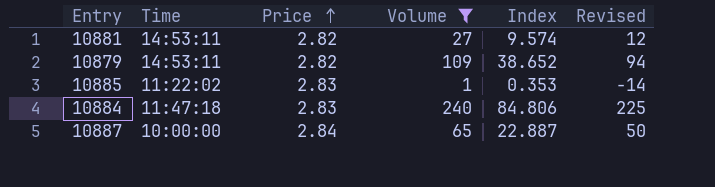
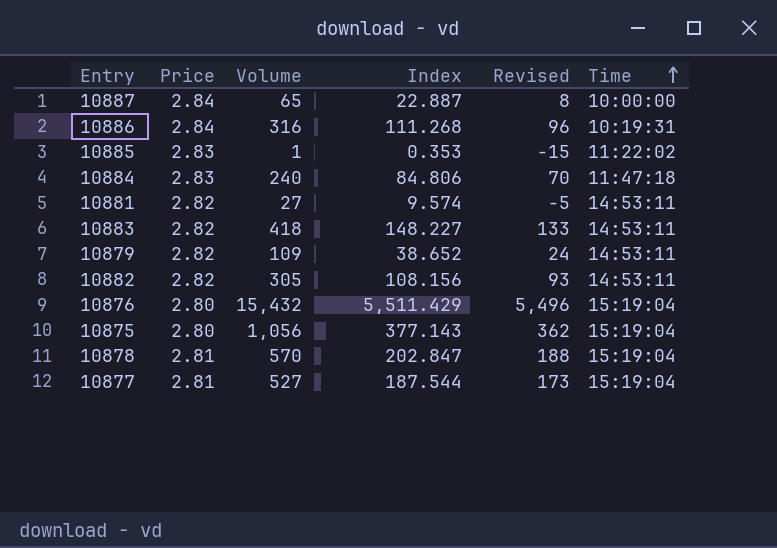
filter: Volume <= 240 -> none
row order: Price ascending -> Time ascending
column Revised | formula: [Volume] - 15 -> [Index] - 15
column Time | position: 2 -> 6

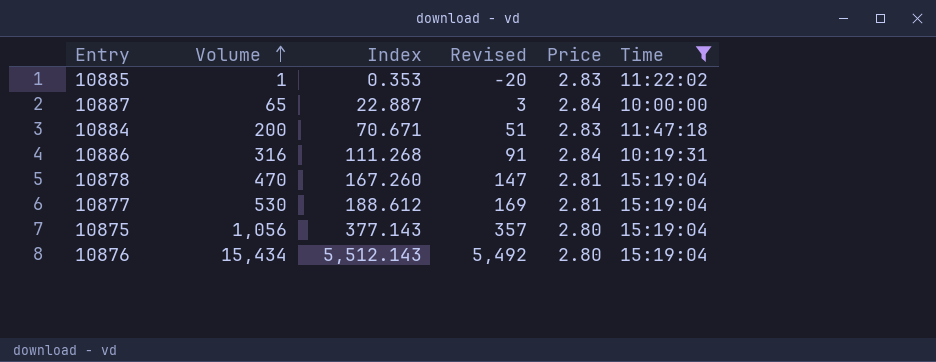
filter: none -> Time != 14:53:11
row order: Time ascending -> Volume ascending
column Revised | formula: [Index] - 15 -> [Index] - 20
column Price | position: 2 -> 5
10884 | Volume: 240 -> 200
10884 | Index: 84.806 -> 70.671
10878 | Volume: 570 -> 470
10878 | Index: 202.847 -> 167.260
10877 | Volume: 527 -> 530
10877 | Index: 187.544 -> 188.612
10876 | Volume: 15,432 -> 15,434
10876 | Index: 5,511.429 -> 5,512.143

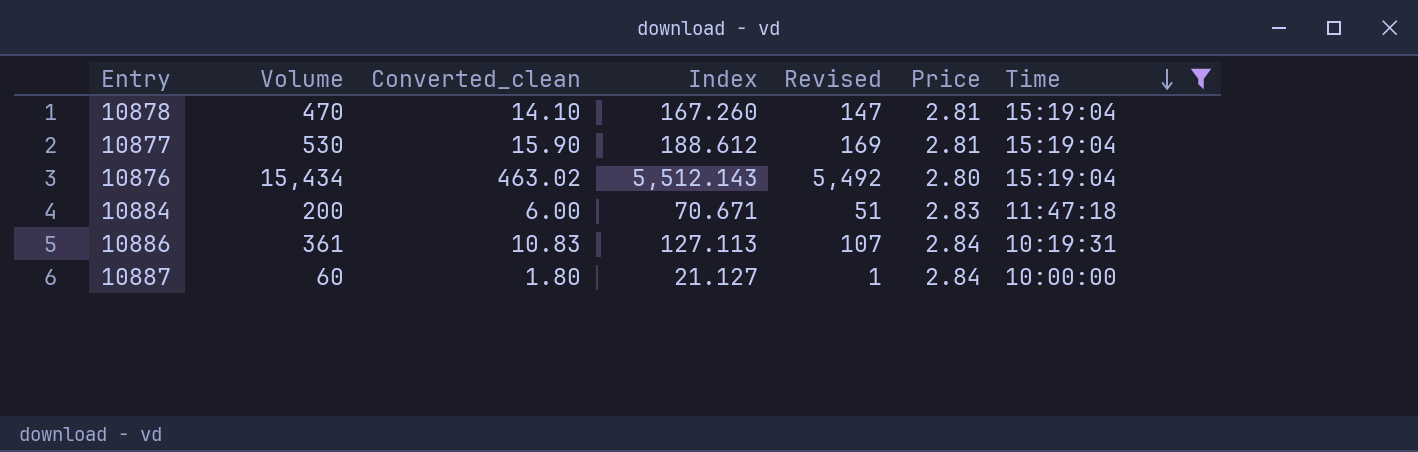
row order: Volume ascending -> Time descending
column Converted_clean | formula: none -> [Volume] * 0.03
row 10885: 1 | 0.353 | -20 | 2.83 | 11:22:02 -> none
row 10875: 1,056 | 377.143 | 357 | 2.80 | 15:19:04 -> none
10886 | Volume: 316 -> 361
10886 | Index: 111.268 -> 127.113
10886 | Revised: 91 -> 107
10887 | Volume: 65 -> 60
10887 | Index: 22.887 -> 21.127
10887 | Revised: 3 -> 1

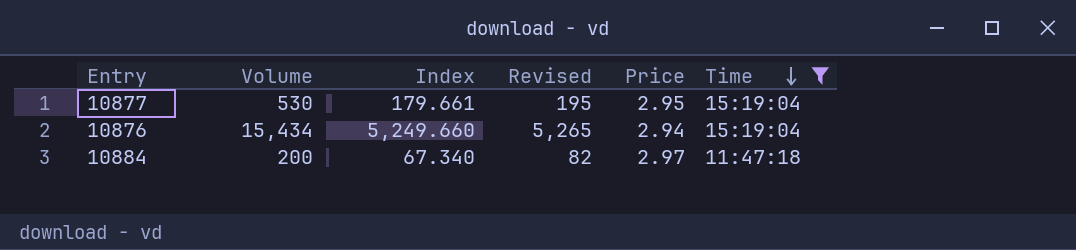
column Converted_clean | formula: [Volume] * 0.03 -> none
column Revised | formula: [Index] - 20 -> [Index] + 15
row 10878: 470 | 14.10 | 167.260 | 147 | 2.81 | 15:19:04 -> none
row 10886: 361 | 10.83 | 127.113 | 107 | 2.84 | 10:19:31 -> none
row 10887: 60 | 1.80 | 21.127 | 1 | 2.84 | 10:00:00 -> none
10877 | Index: 188.612 -> 179.661
10877 | Price: 2.81 -> 2.95
10876 | Index: 5,512.143 -> 5,249.660
10876 | Price: 2.80 -> 2.94
10884 | Index: 70.671 -> 67.340
10884 | Price: 2.83 -> 2.97

